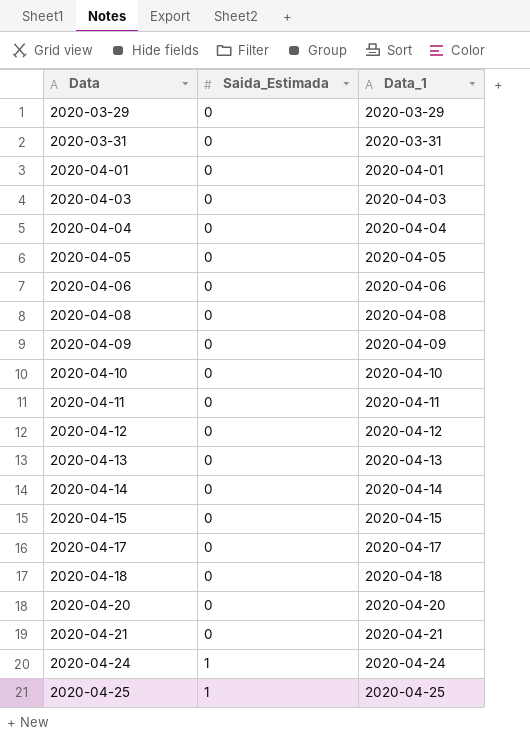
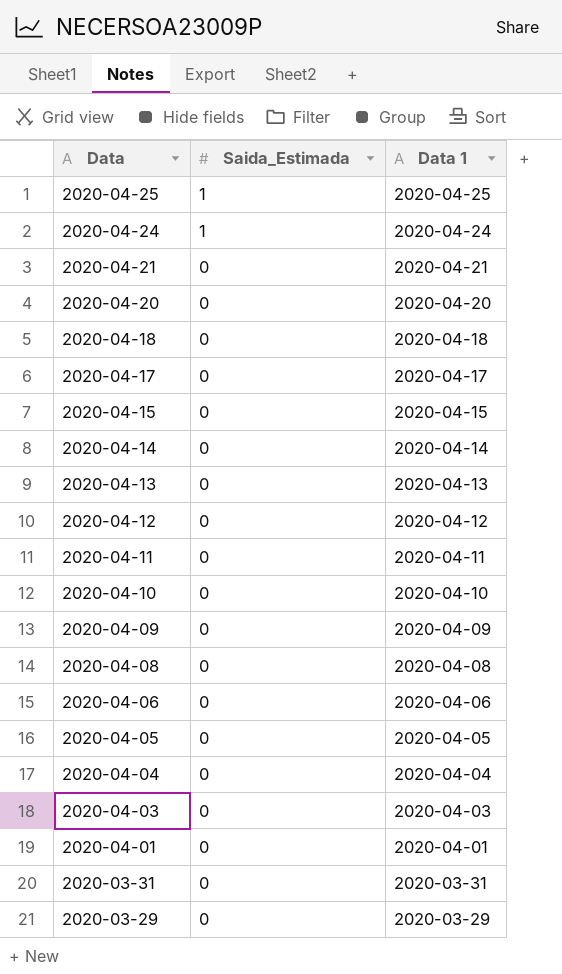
row order: Data ascending -> Data descending
column name: Data_1 -> Data 1

